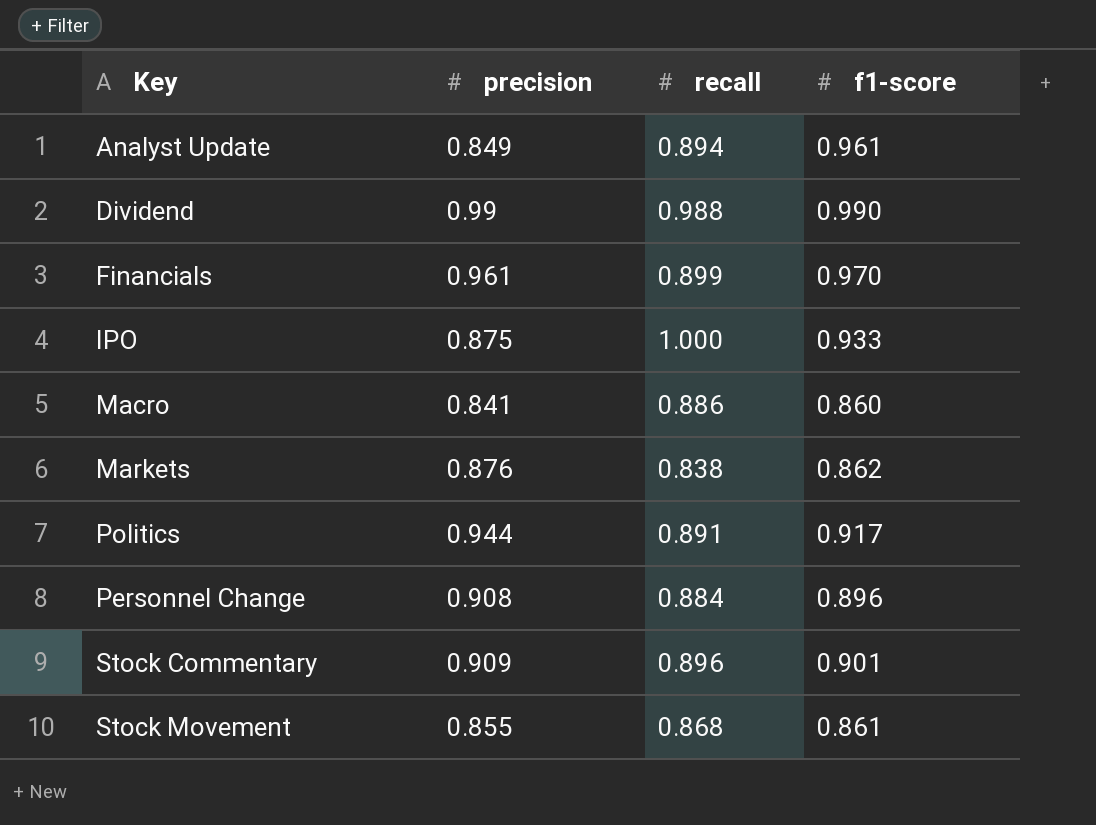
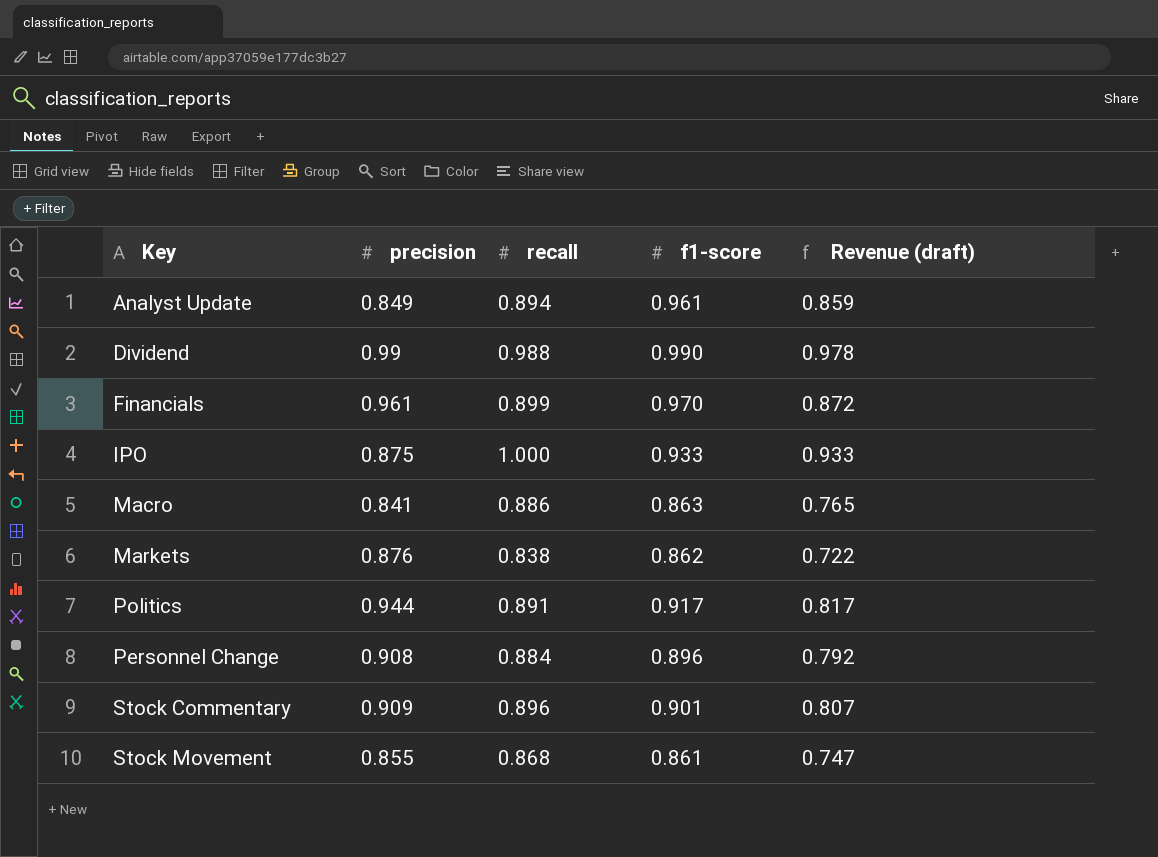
column Revenue (draft) | formula: none -> [recall] * [f1-score]
Macro | f1-score: 0.860 -> 0.863

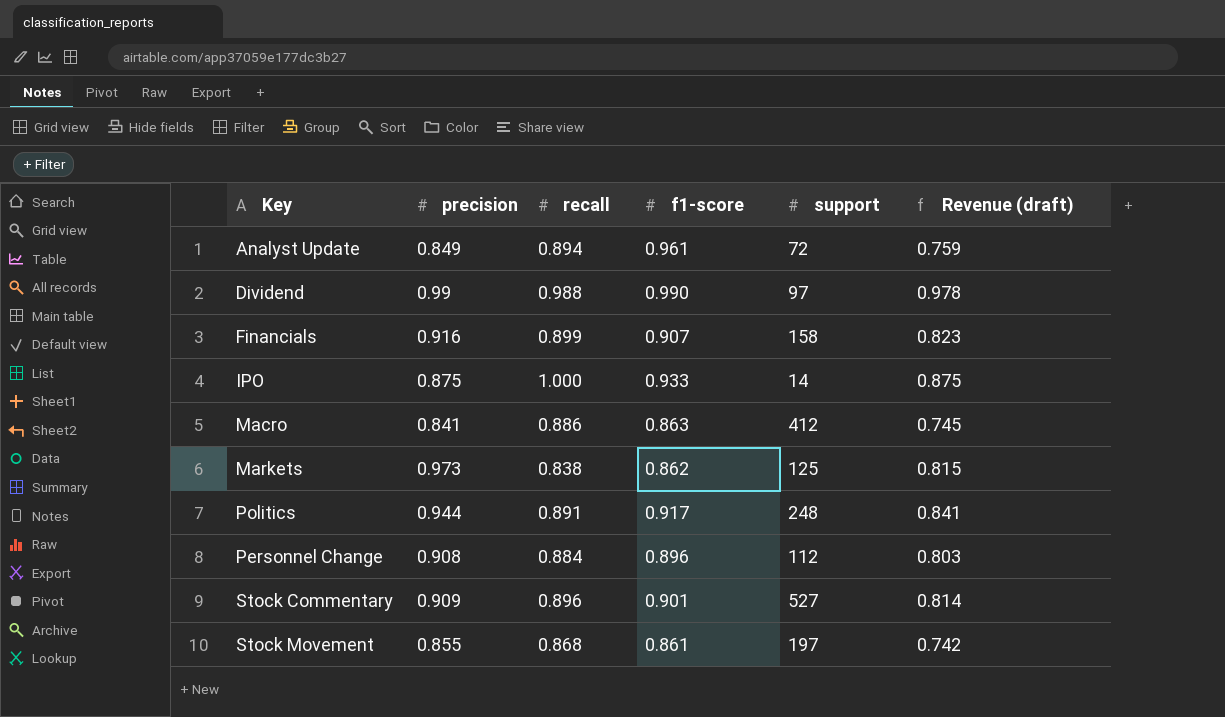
column support | position: none -> 5
column Revenue (draft) | formula: [recall] * [f1-score] -> [precision] * [recall]
Financials | precision: 0.961 -> 0.916
Financials | f1-score: 0.970 -> 0.907
Markets | precision: 0.876 -> 0.973

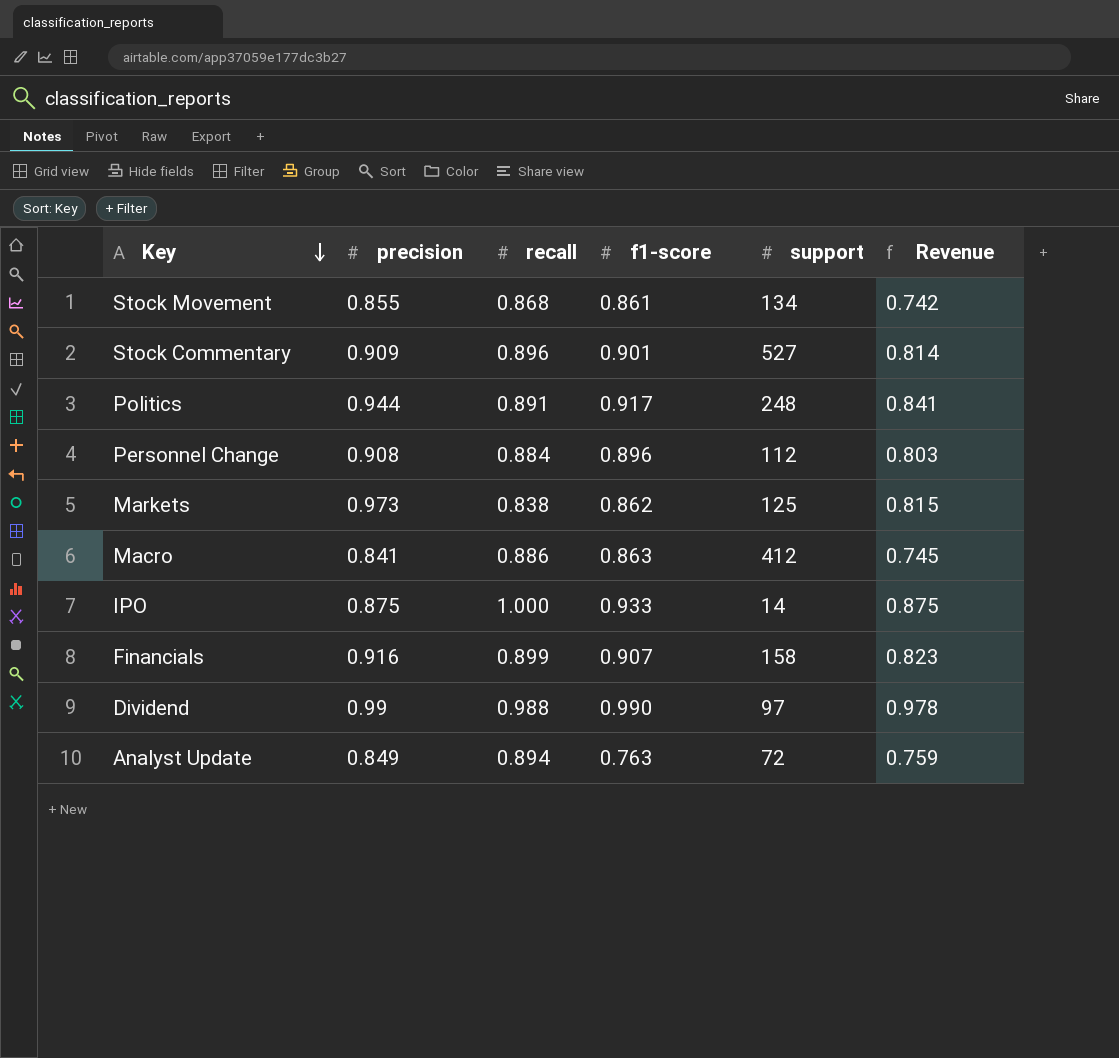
row order: none -> Key descending
column name: Revenue (draft) -> Revenue
Stock Movement | support: 197 -> 134
Analyst Update | f1-score: 0.961 -> 0.763

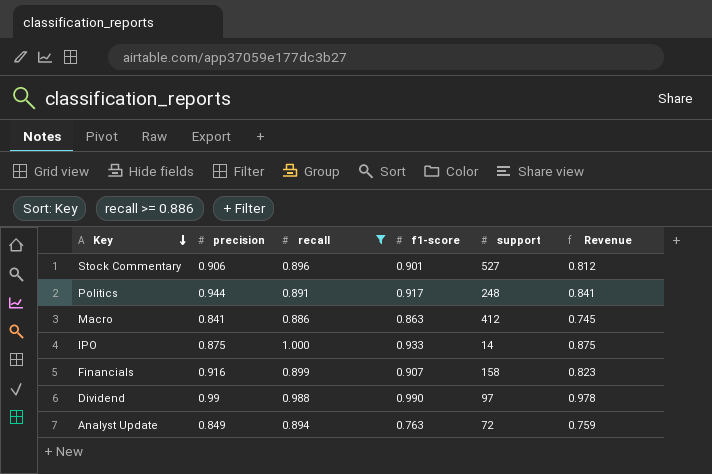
filter: none -> recall >= 0.886
Stock Commentary | precision: 0.909 -> 0.906
Stock Commentary | Revenue: 0.814 -> 0.812

